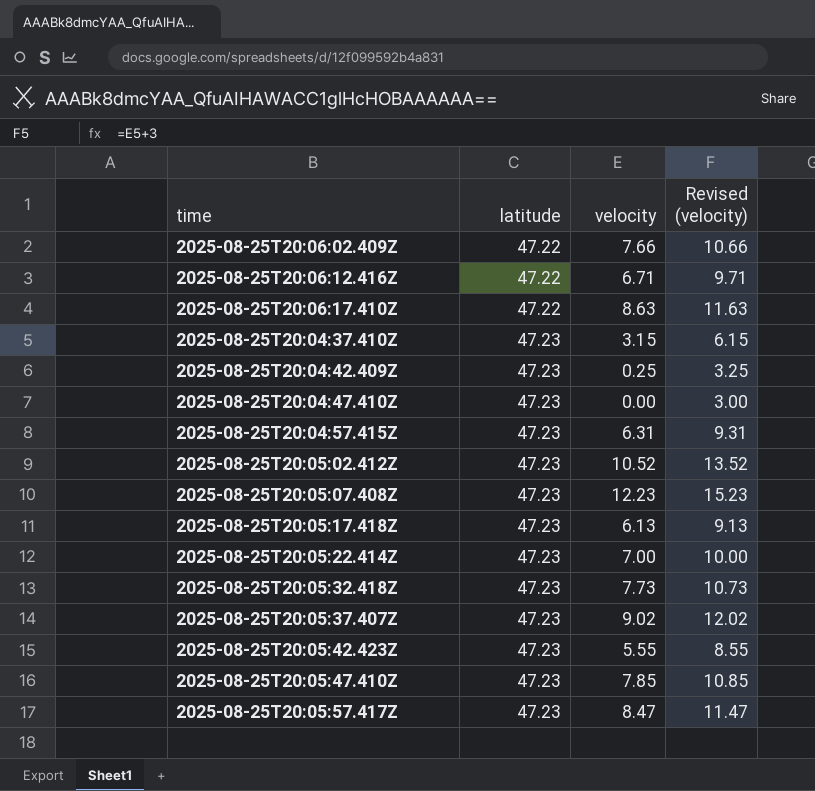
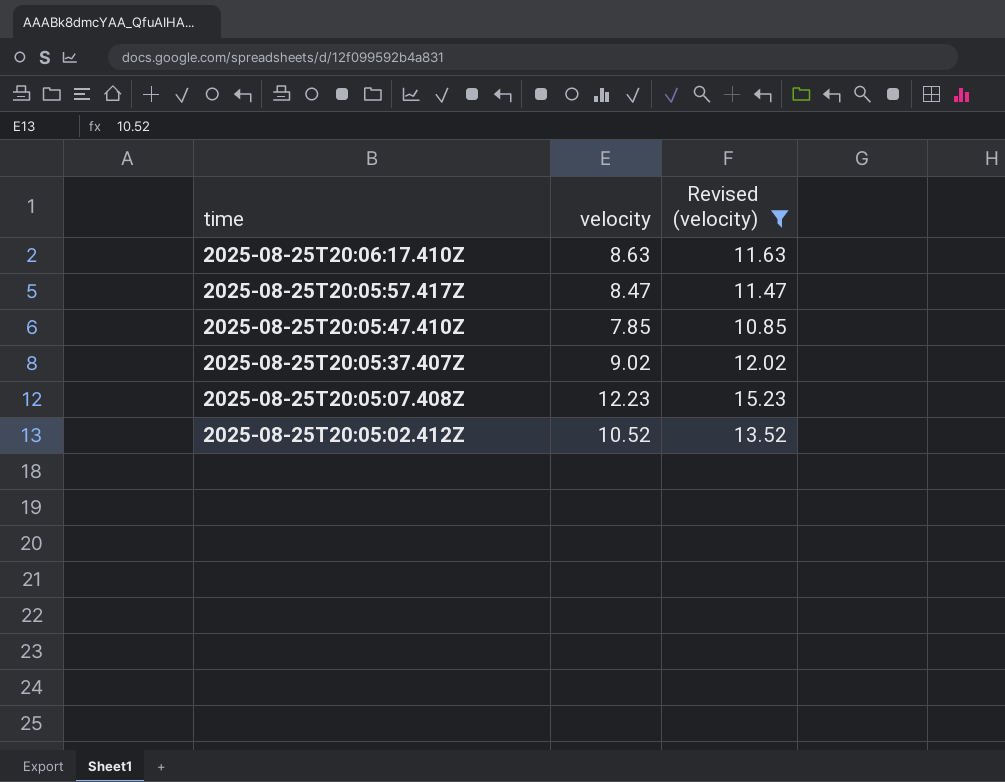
filter: none -> Revised (velocity) >= 10.85
row order: latitude ascending -> time descending
column latitude | position: 2 -> none

